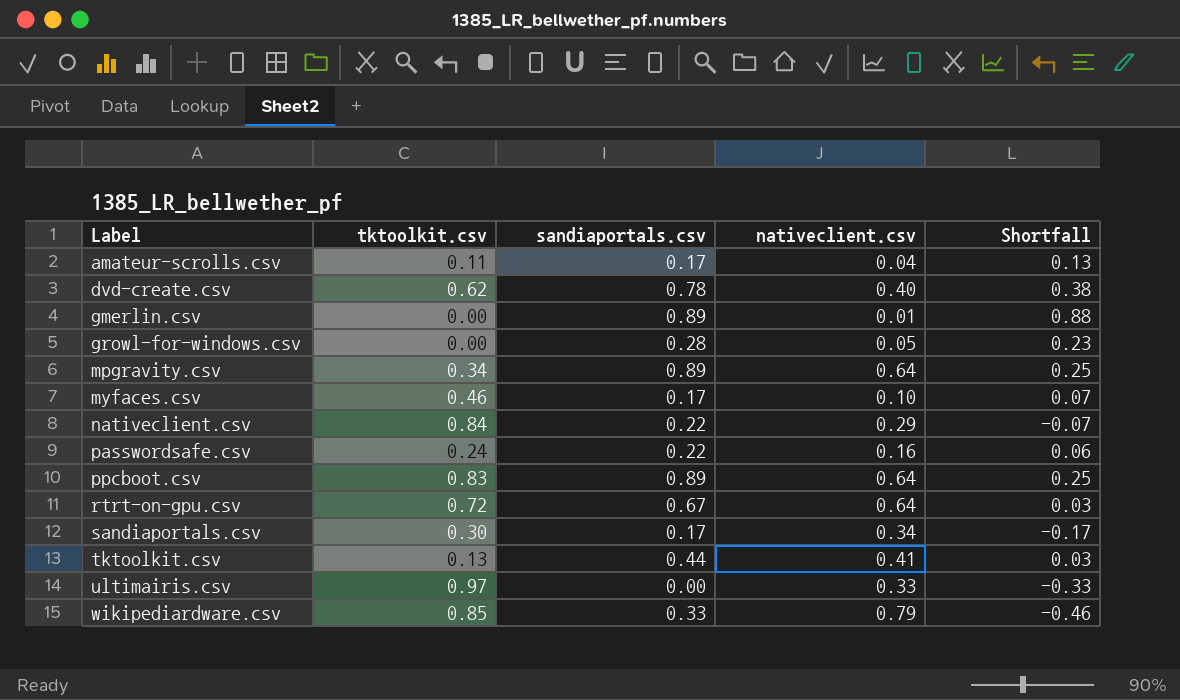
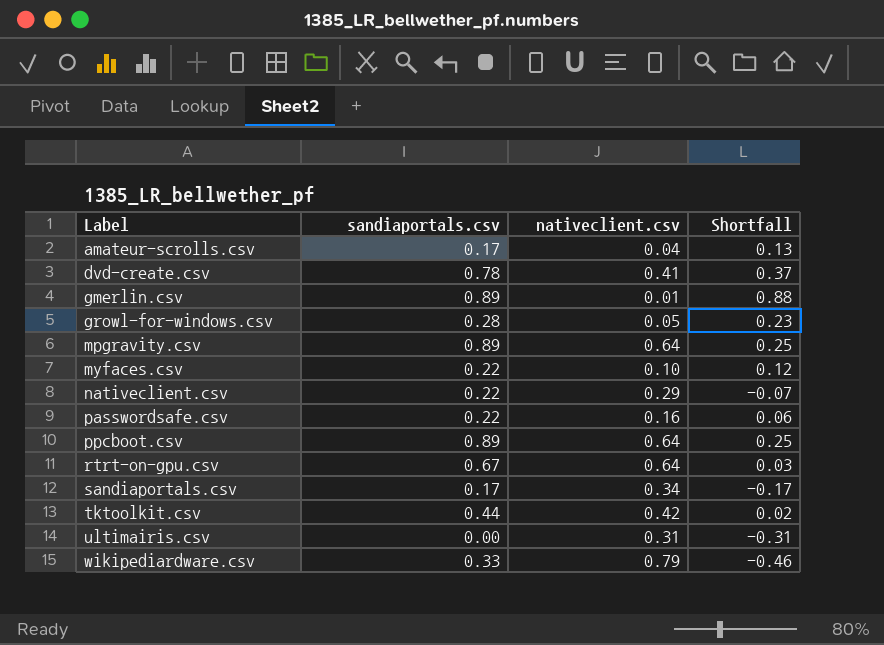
column tktoolkit.csv | position: 2 -> none
dvd-create.csv | nativeclient.csv: 0.40 -> 0.41
dvd-create.csv | Shortfall: 0.38 -> 0.37
myfaces.csv | sandiaportals.csv: 0.17 -> 0.22
myfaces.csv | Shortfall: 0.07 -> 0.12
tktoolkit.csv | nativeclient.csv: 0.41 -> 0.42
tktoolkit.csv | Shortfall: 0.03 -> 0.02
ultimairis.csv | nativeclient.csv: 0.33 -> 0.31
ultimairis.csv | Shortfall: -0.33 -> -0.31

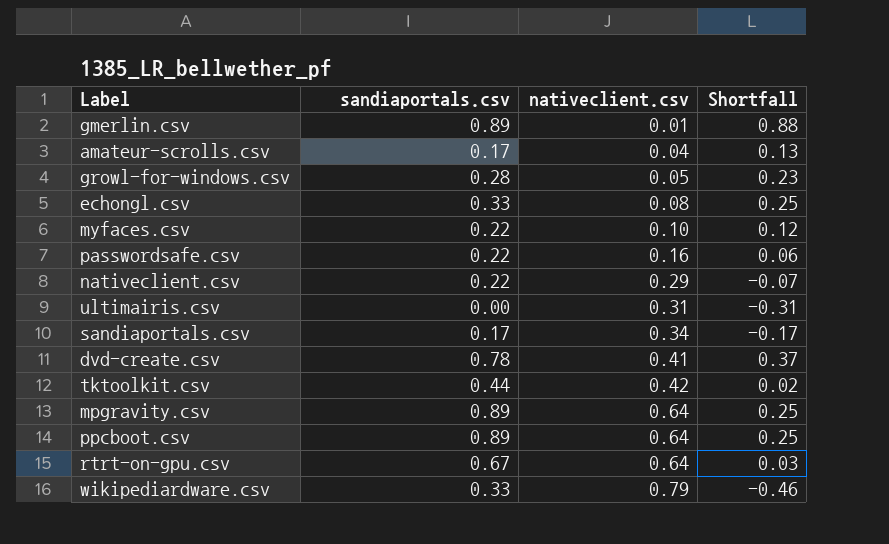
row order: Label ascending -> nativeclient.csv ascending
row echongl.csv: none -> 0.33 | 0.08 | 0.25

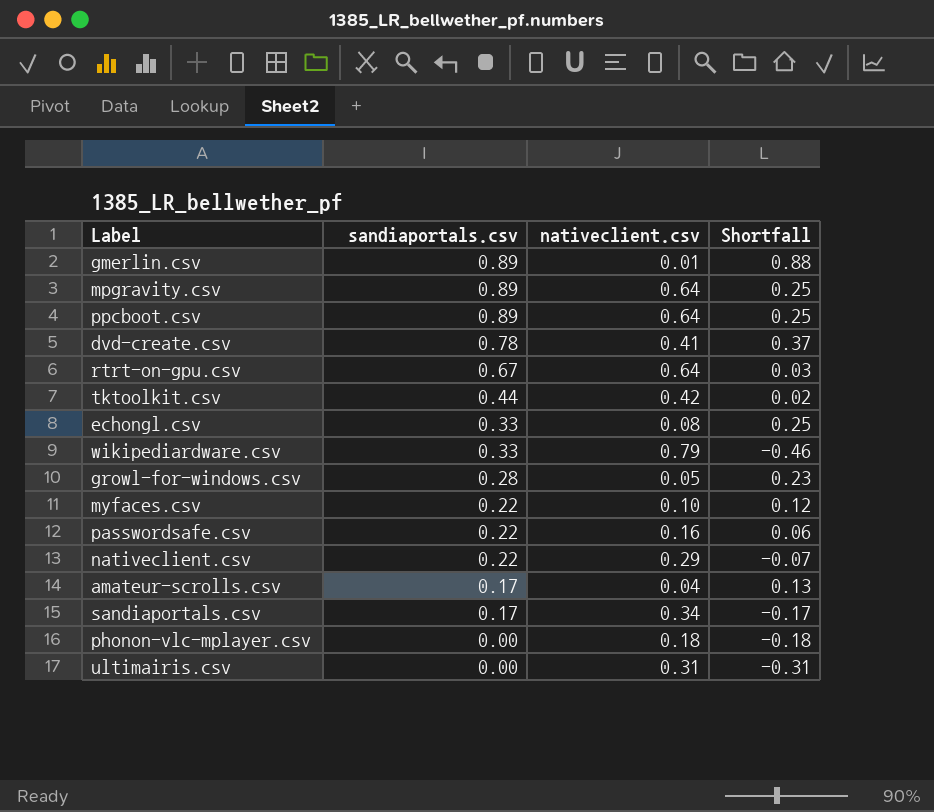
row order: nativeclient.csv ascending -> sandiaportals.csv descending
row phonon-vlc-mplayer.csv: none -> 0.00 | 0.18 | -0.18

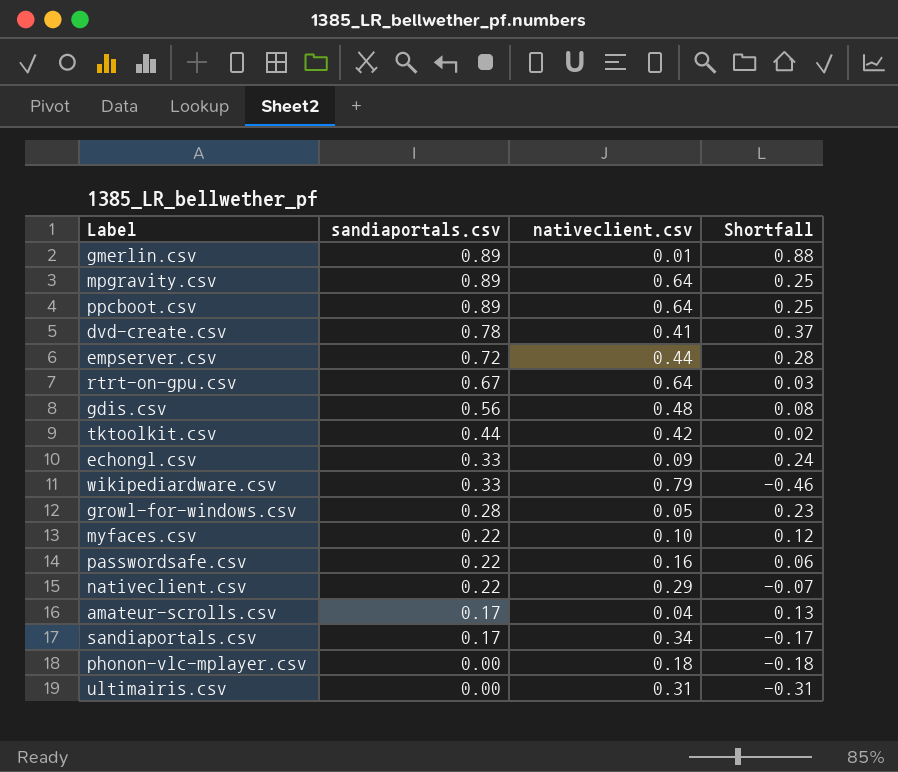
row empserver.csv: none -> 0.72 | 0.44 | 0.28
row gdis.csv: none -> 0.56 | 0.48 | 0.08
echongl.csv | nativeclient.csv: 0.08 -> 0.09
echongl.csv | Shortfall: 0.25 -> 0.24

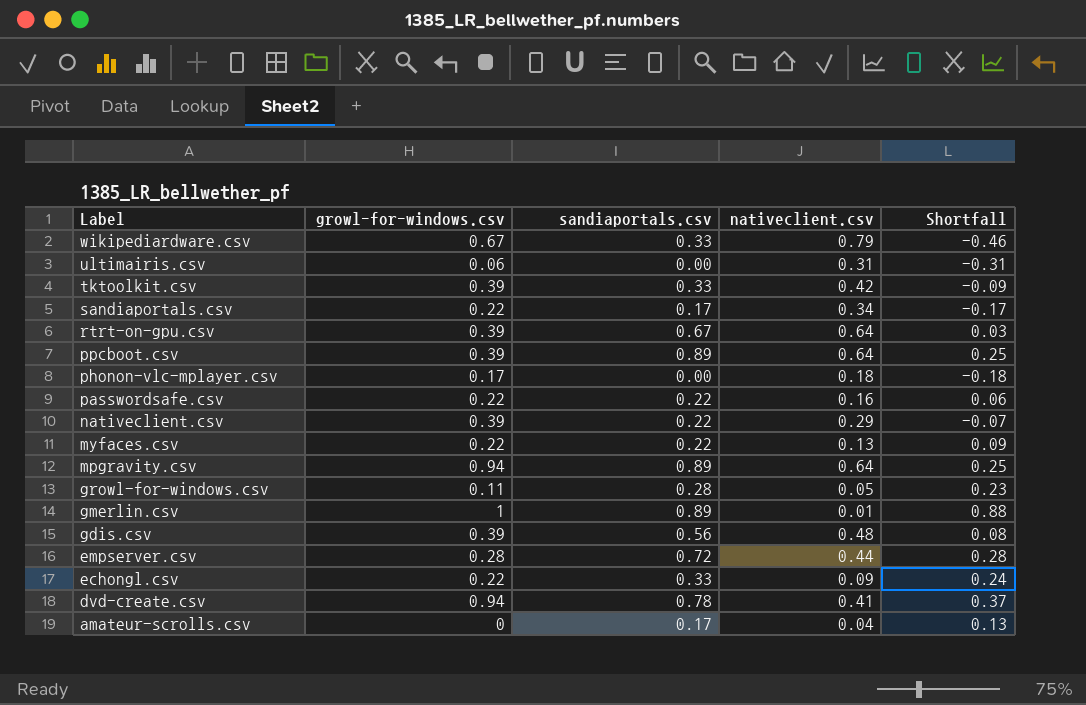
row order: sandiaportals.csv descending -> Label descending
column growl-for-windows.csv | position: none -> 2
tktoolkit.csv | sandiaportals.csv: 0.44 -> 0.33
tktoolkit.csv | Shortfall: 0.02 -> -0.09
myfaces.csv | nativeclient.csv: 0.10 -> 0.13
myfaces.csv | Shortfall: 0.12 -> 0.09

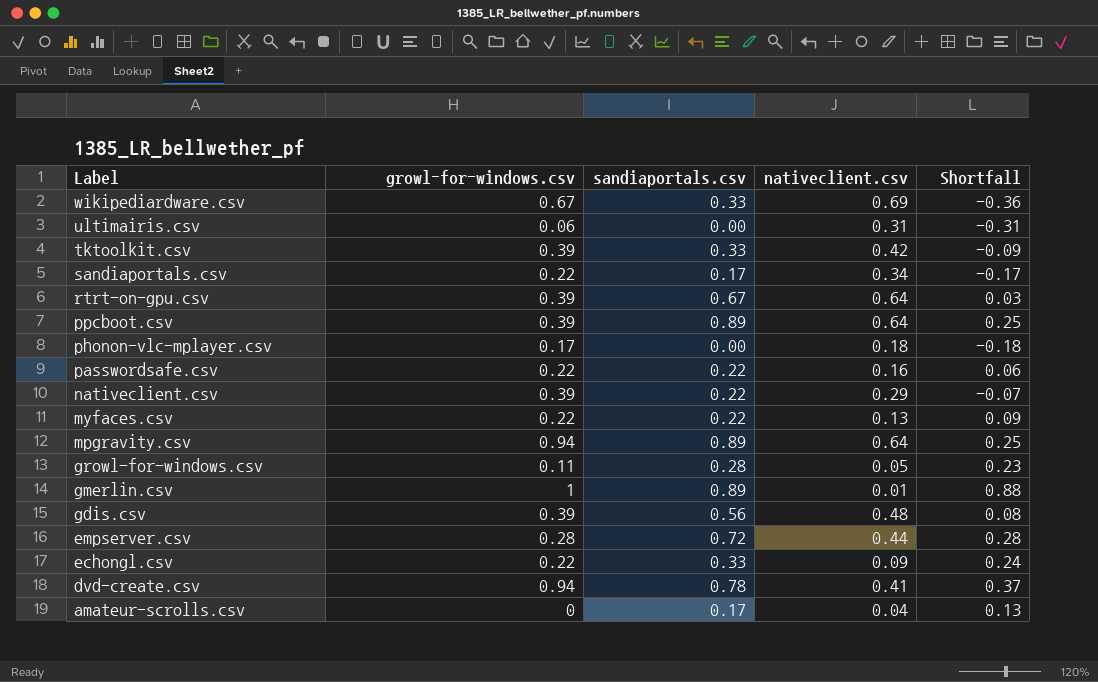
wikipediardware.csv | nativeclient.csv: 0.79 -> 0.69
wikipediardware.csv | Shortfall: -0.46 -> -0.36

